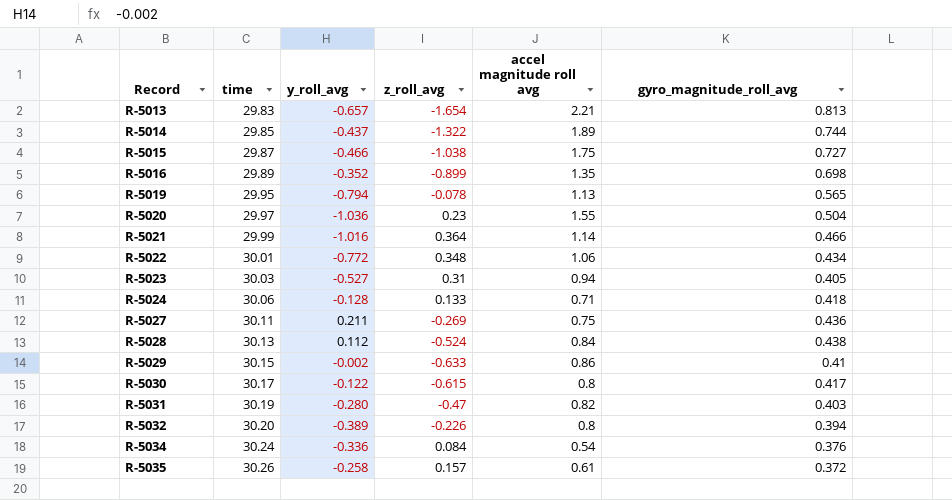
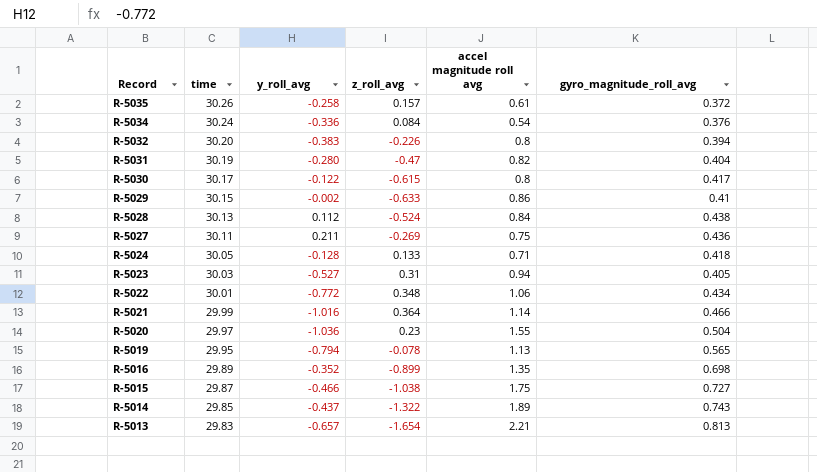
row order: Record ascending -> Record descending
R-5032 | y_roll_avg: -0.389 -> -0.383
R-5031 | gyro_magnitude_roll_avg: 0.403 -> 0.404
R-5024 | time: 30.06 -> 30.05
R-5014 | gyro_magnitude_roll_avg: 0.744 -> 0.743

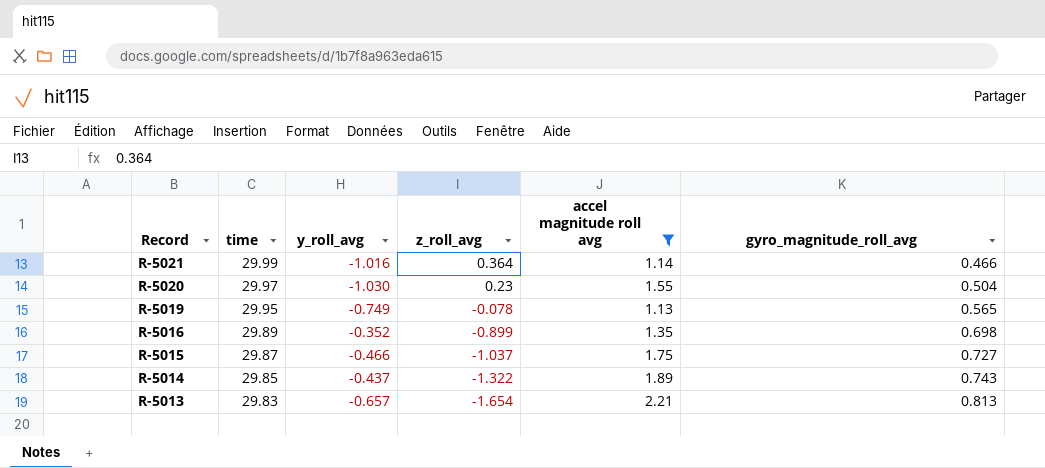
filter: none -> accel magnitude roll avg >= 1.13
R-5020 | y_roll_avg: -1.036 -> -1.030
R-5019 | y_roll_avg: -0.794 -> -0.749
R-5015 | z_roll_avg: -1.038 -> -1.037

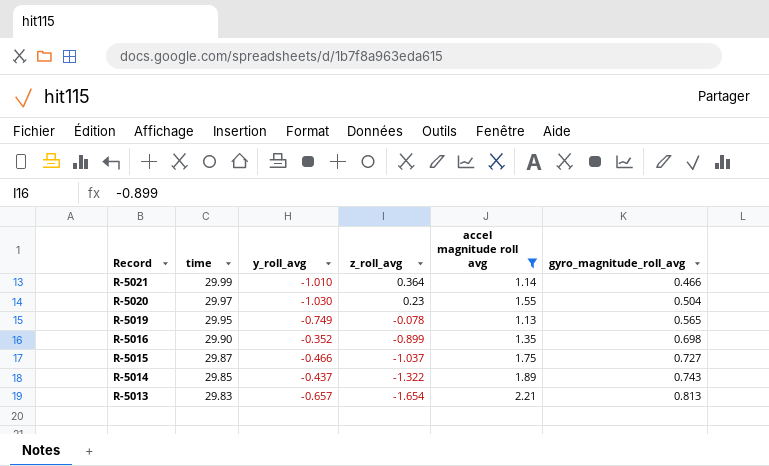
R-5021 | y_roll_avg: -1.016 -> -1.010
R-5016 | time: 29.89 -> 29.90

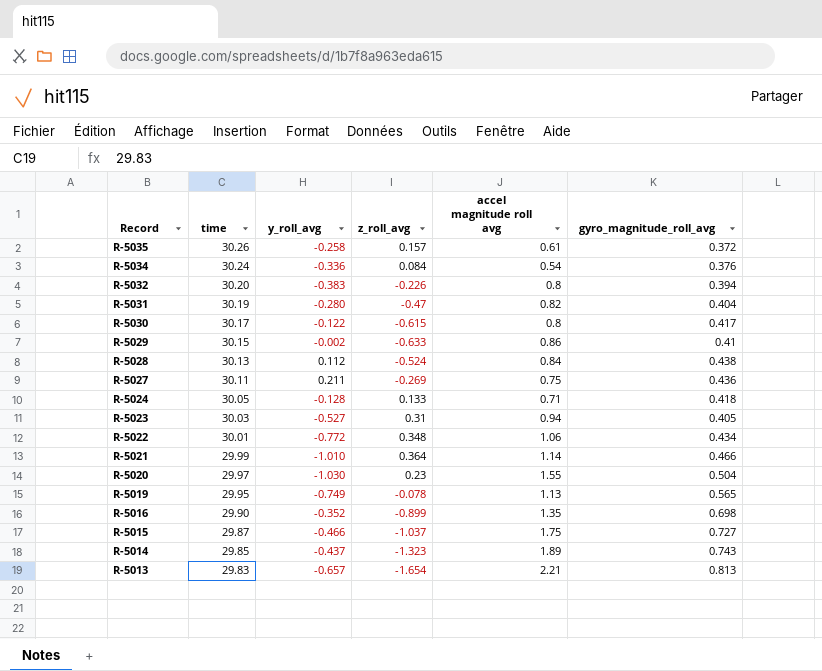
filter: accel magnitude roll avg >= 1.13 -> none
R-5014 | z_roll_avg: -1.322 -> -1.323

